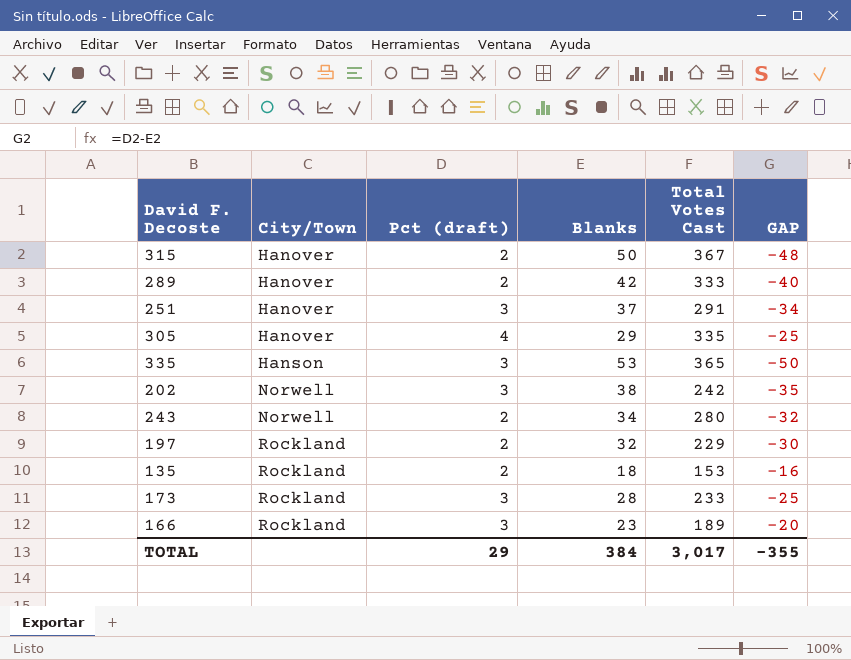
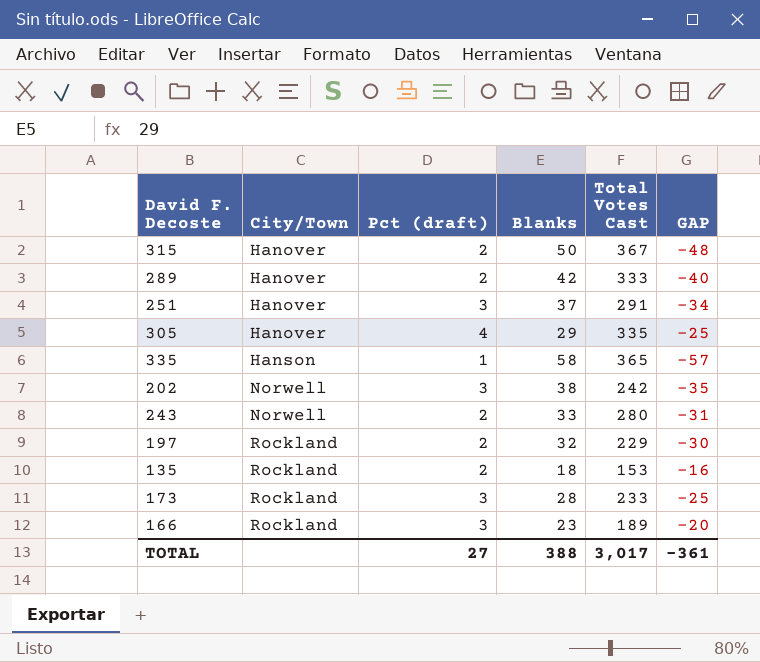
335 | Pct (draft): 3 -> 1
335 | Blanks: 53 -> 58
335 | GAP: -50 -> -57
243 | Blanks: 34 -> 33
243 | GAP: -32 -> -31
TOTAL | Pct (draft): 29 -> 27
TOTAL | Blanks: 384 -> 388
TOTAL | GAP: -355 -> -361

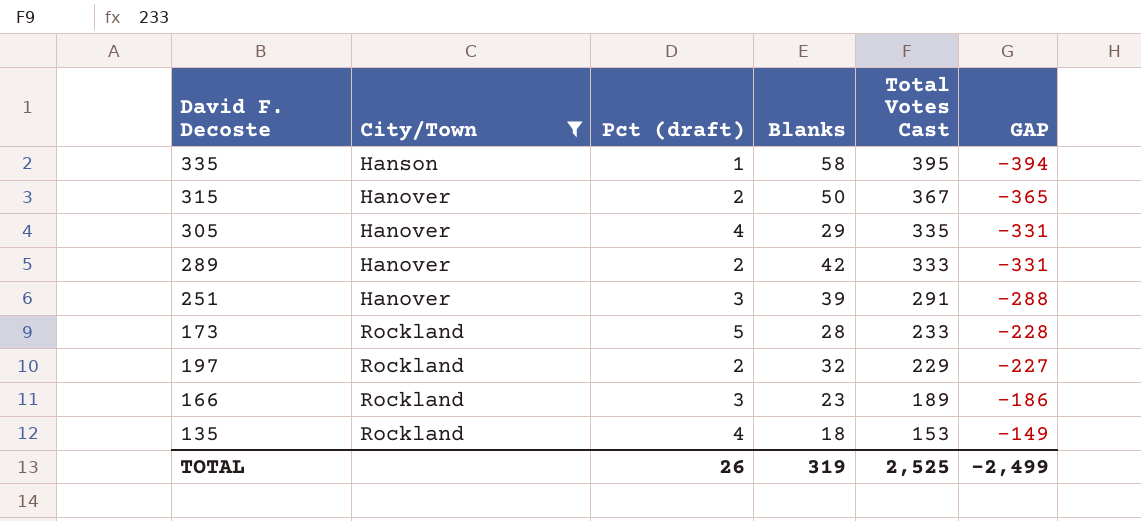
filter: none -> City/Town != Norwell
row order: City/Town ascending -> Total Votes Cast descending
column GAP | formula: [Pct (draft)] - [Blanks] -> [Pct (draft)] - [Total Votes Cast]
335 | Total Votes Cast: 365 -> 395
251 | Blanks: 37 -> 39
173 | Pct (draft): 3 -> 5
135 | Pct (draft): 2 -> 4
TOTAL | Pct (draft): 27 -> 26
TOTAL | Blanks: 388 -> 319
TOTAL | Total Votes Cast: 3,017 -> 2,525
TOTAL | GAP: -361 -> -2,499

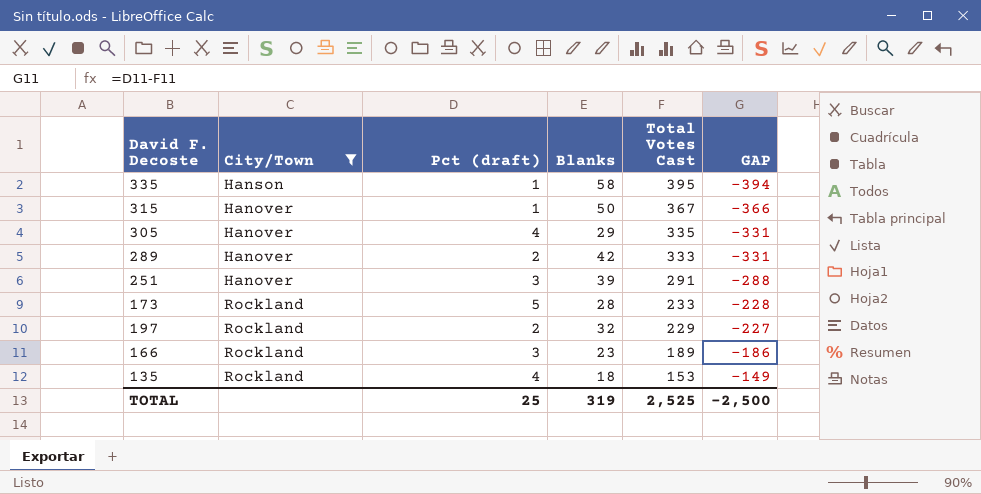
315 | Pct (draft): 2 -> 1
315 | GAP: -365 -> -366
TOTAL | Pct (draft): 26 -> 25
TOTAL | GAP: -2,499 -> -2,500

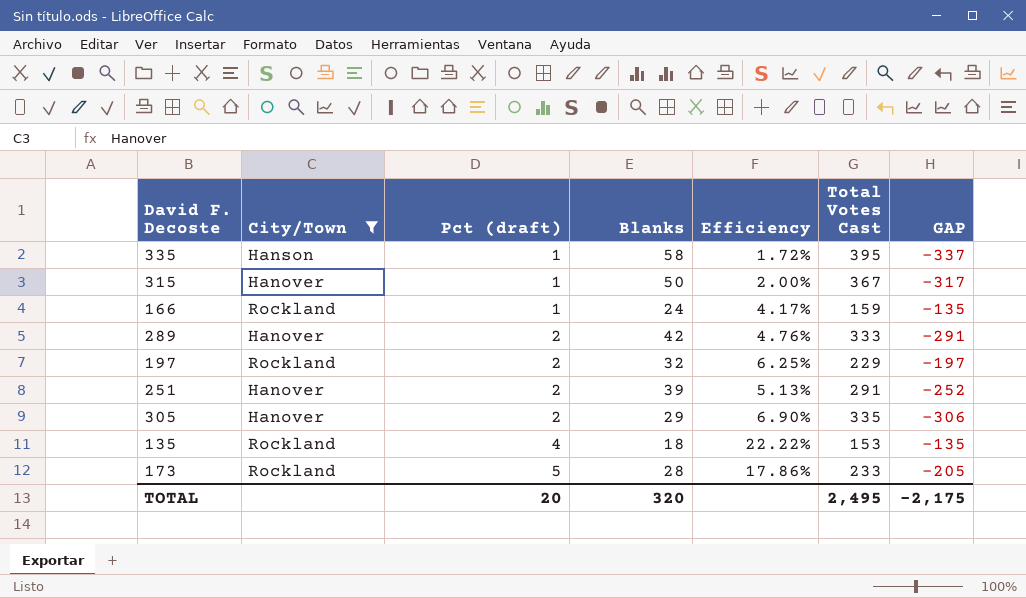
row order: Total Votes Cast descending -> Pct (draft) ascending
column Efficiency | formula: none -> [Pct (draft)] / [Blanks]
column GAP | formula: [Pct (draft)] - [Total Votes Cast] -> [Blanks] - [Total Votes Cast]
166 | Pct (draft): 3 -> 1
166 | Blanks: 23 -> 24
166 | Total Votes Cast: 189 -> 159
251 | Pct (draft): 3 -> 2
305 | Pct (draft): 4 -> 2
TOTAL | Pct (draft): 25 -> 20
TOTAL | Blanks: 319 -> 320
TOTAL | Total Votes Cast: 2,525 -> 2,495
TOTAL | GAP: -2,500 -> -2,175

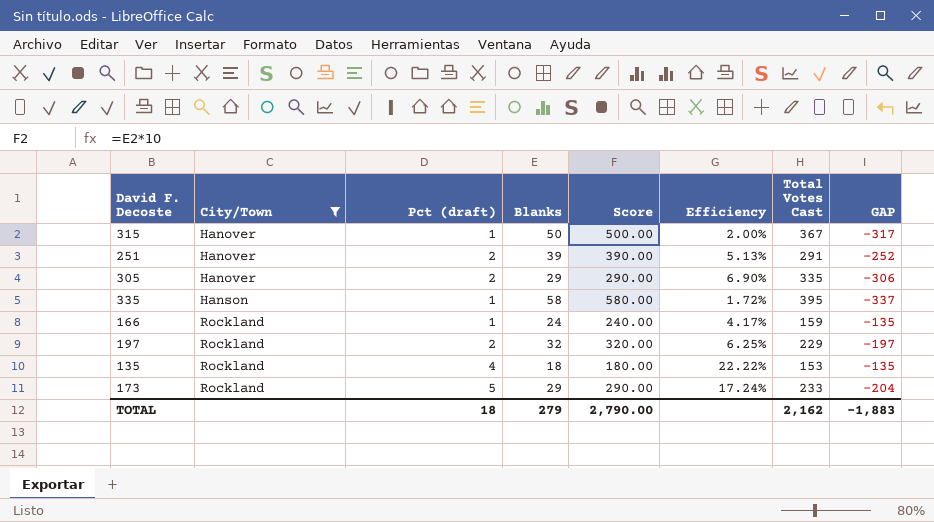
row order: Pct (draft) ascending -> City/Town ascending
column Score | formula: none -> [Blanks] * 10
row 289: Hanover | 2 | 42 | 4.76% | 333 | -291 -> none
173 | Blanks: 28 -> 29
173 | Efficiency: 17.86% -> 17.24%
173 | GAP: -205 -> -204
TOTAL | Pct (draft): 20 -> 18
TOTAL | Blanks: 320 -> 279
TOTAL | Total Votes Cast: 2,495 -> 2,162
TOTAL | GAP: -2,175 -> -1,883

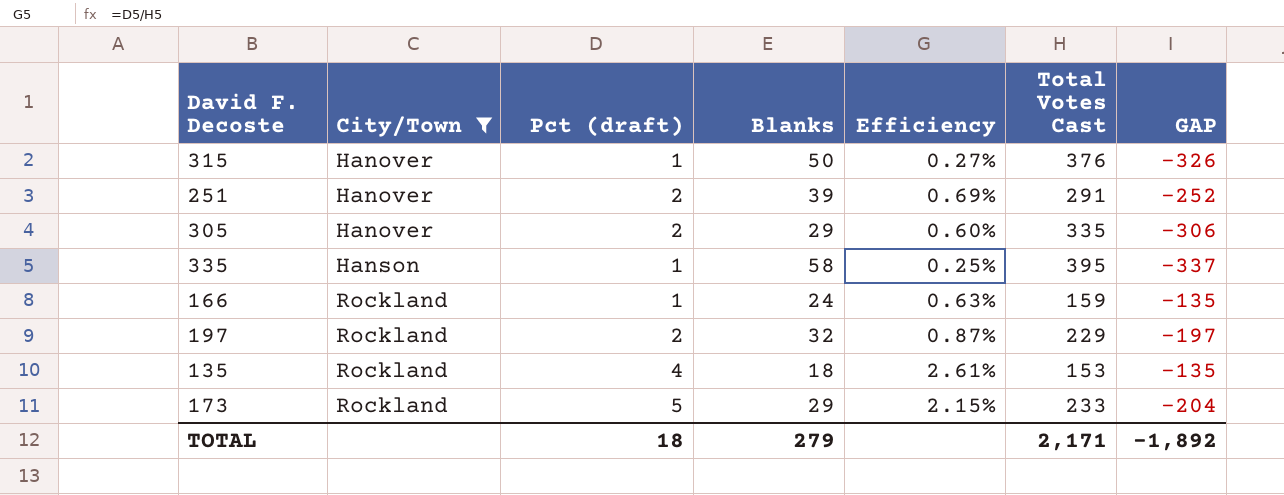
column Score | formula: [Blanks] * 10 -> none
column Efficiency | formula: [Pct (draft)] / [Blanks] -> [Pct (draft)] / [Total Votes Cast]
315 | Total Votes Cast: 367 -> 376
315 | GAP: -317 -> -326
TOTAL | Total Votes Cast: 2,162 -> 2,171
TOTAL | GAP: -1,883 -> -1,892

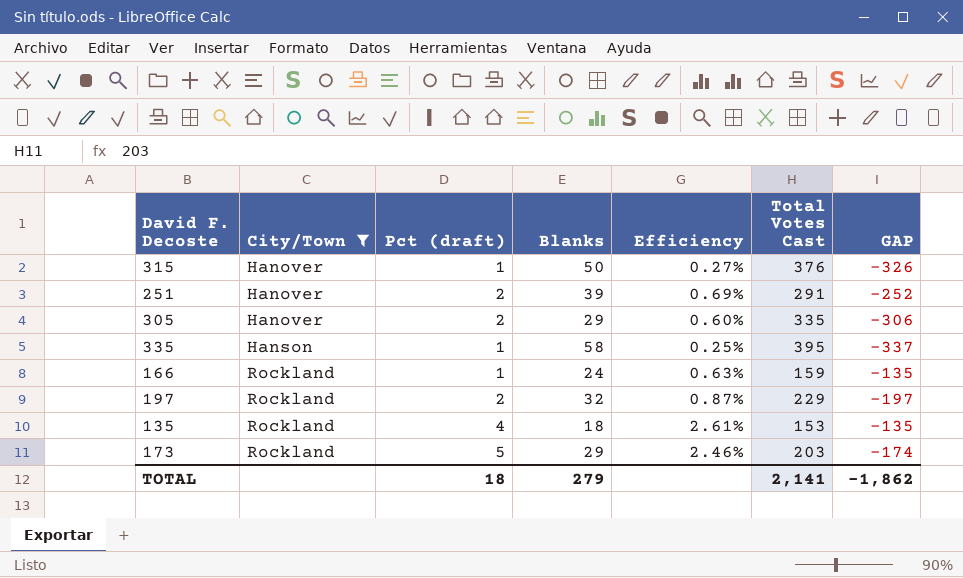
173 | Efficiency: 2.15% -> 2.46%
173 | Total Votes Cast: 233 -> 203
173 | GAP: -204 -> -174
TOTAL | Total Votes Cast: 2,171 -> 2,141
TOTAL | GAP: -1,892 -> -1,862

